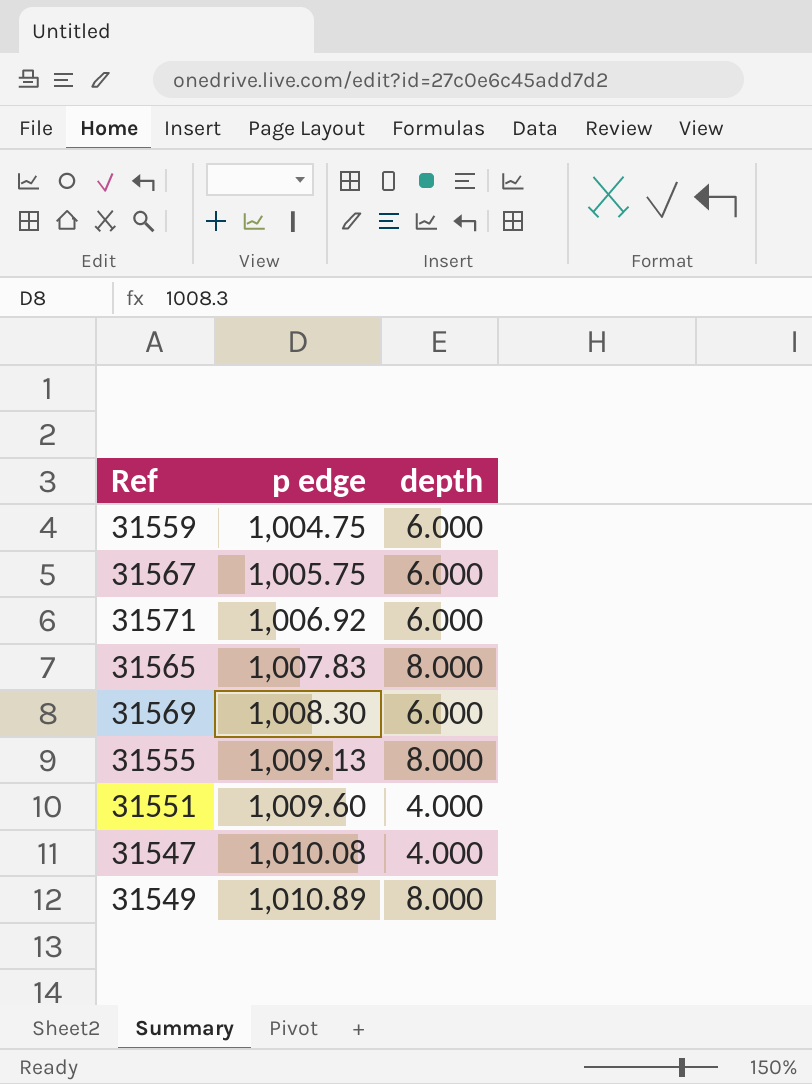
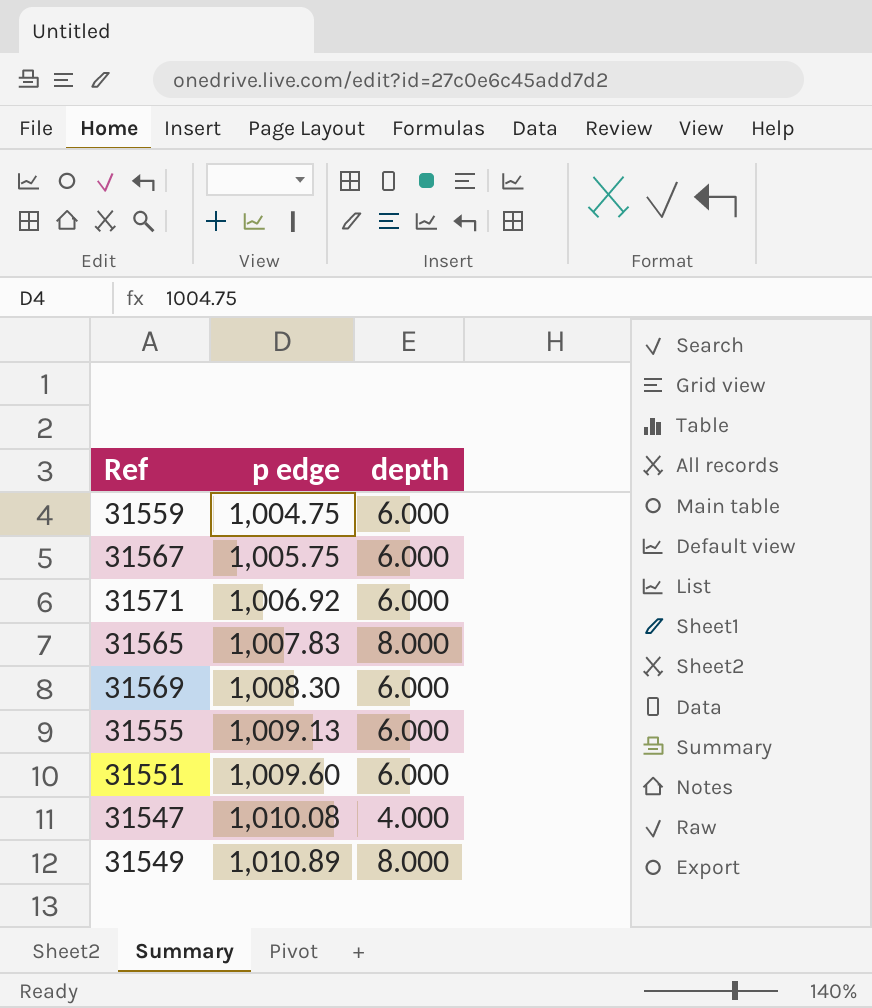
31555 | depth: 8.000 -> 6.000
31551 | depth: 4.000 -> 6.000

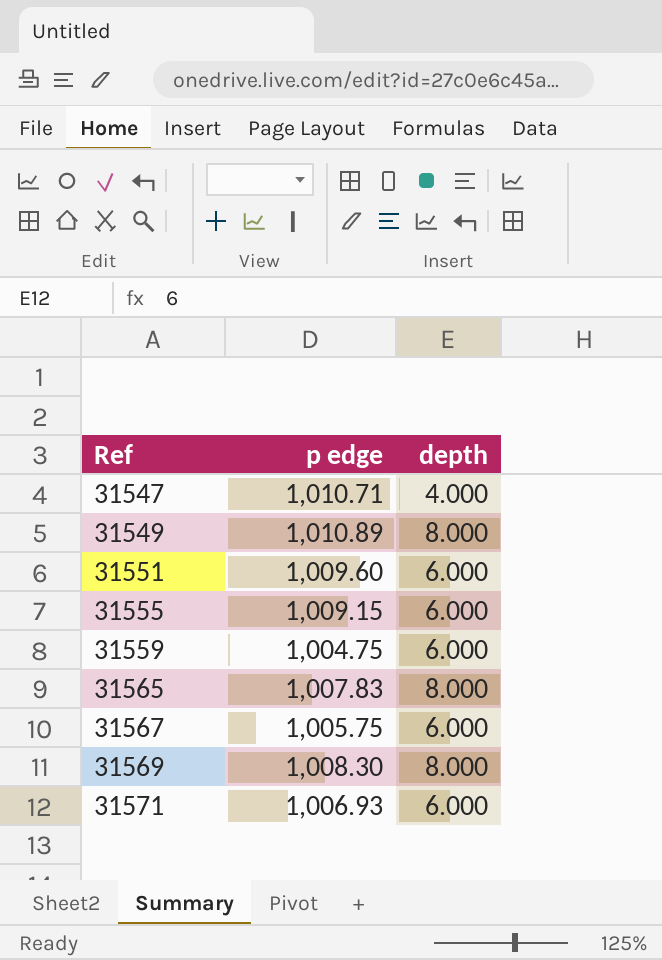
row order: p edge ascending -> Ref ascending
31547 | p edge: 1,010.08 -> 1,010.71
31555 | p edge: 1,009.13 -> 1,009.15
31569 | depth: 6.000 -> 8.000
31571 | p edge: 1,006.92 -> 1,006.93

